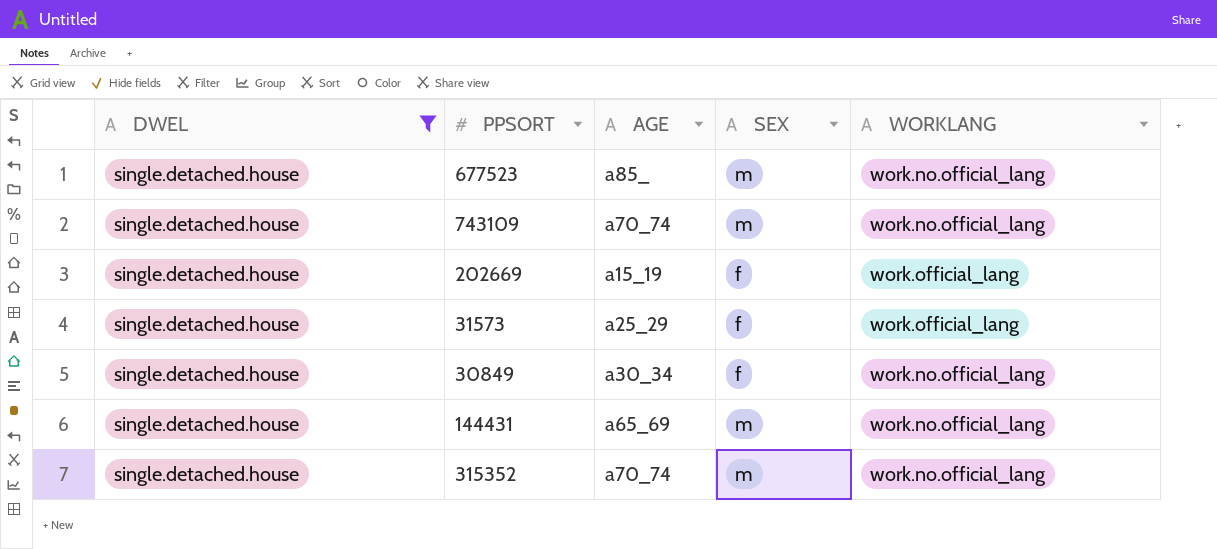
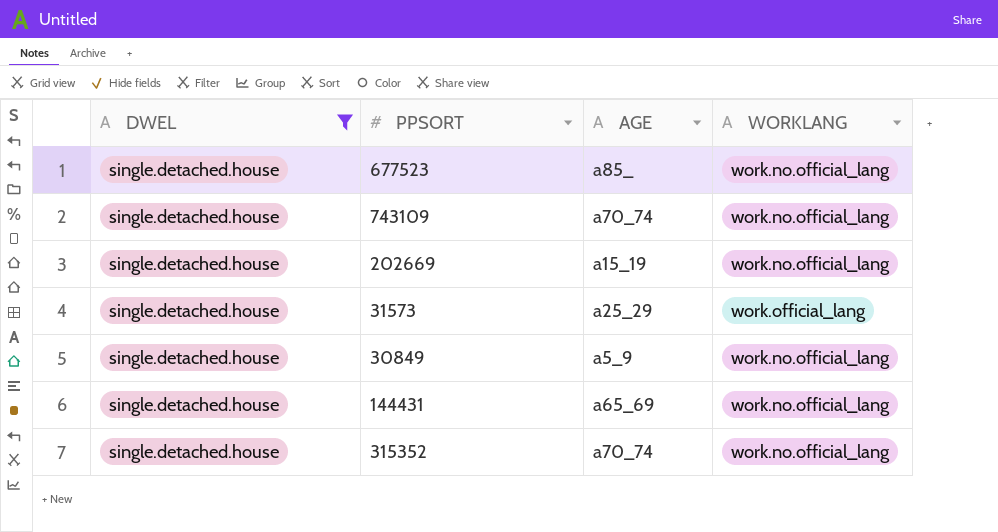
column SEX | position: 4 -> none
202669 | WORKLANG: work.official_lang -> work.no.official_lang
30849 | AGE: a30_34 -> a5_9

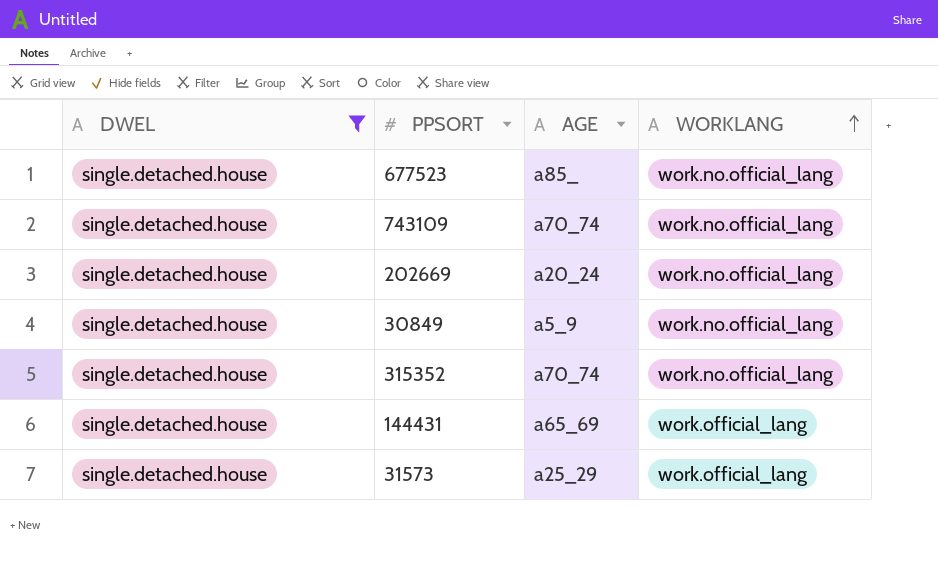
row order: none -> WORKLANG ascending
202669 | AGE: a15_19 -> a20_24
144431 | WORKLANG: work.no.official_lang -> work.official_lang

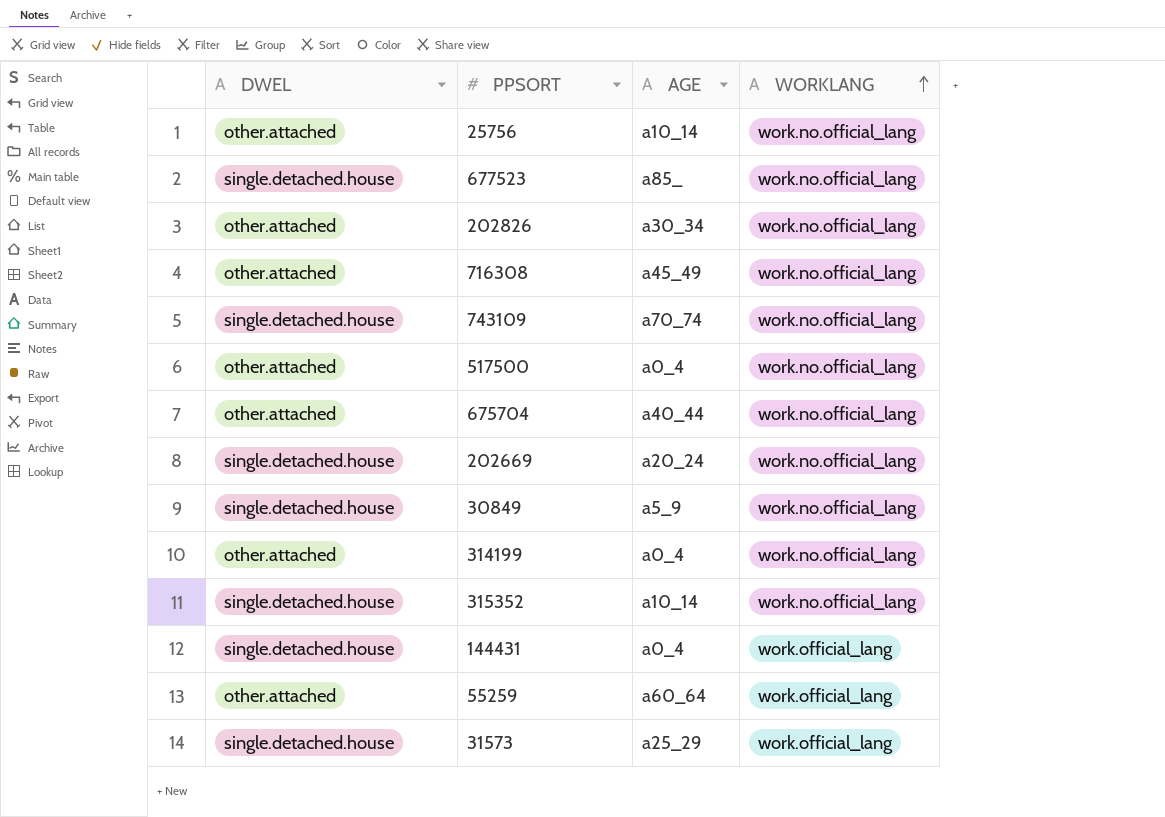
filter: DWEL = single.detached.house -> none
315352 | AGE: a70_74 -> a10_14
144431 | AGE: a65_69 -> a0_4

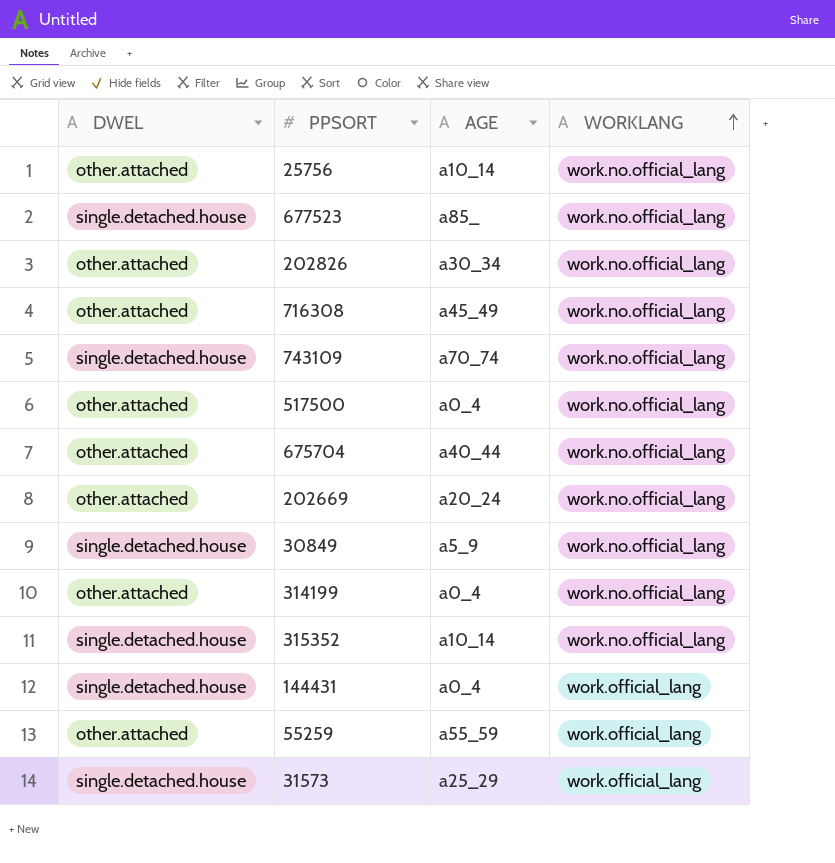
202669 | DWEL: single.detached.house -> other.attached
55259 | AGE: a60_64 -> a55_59

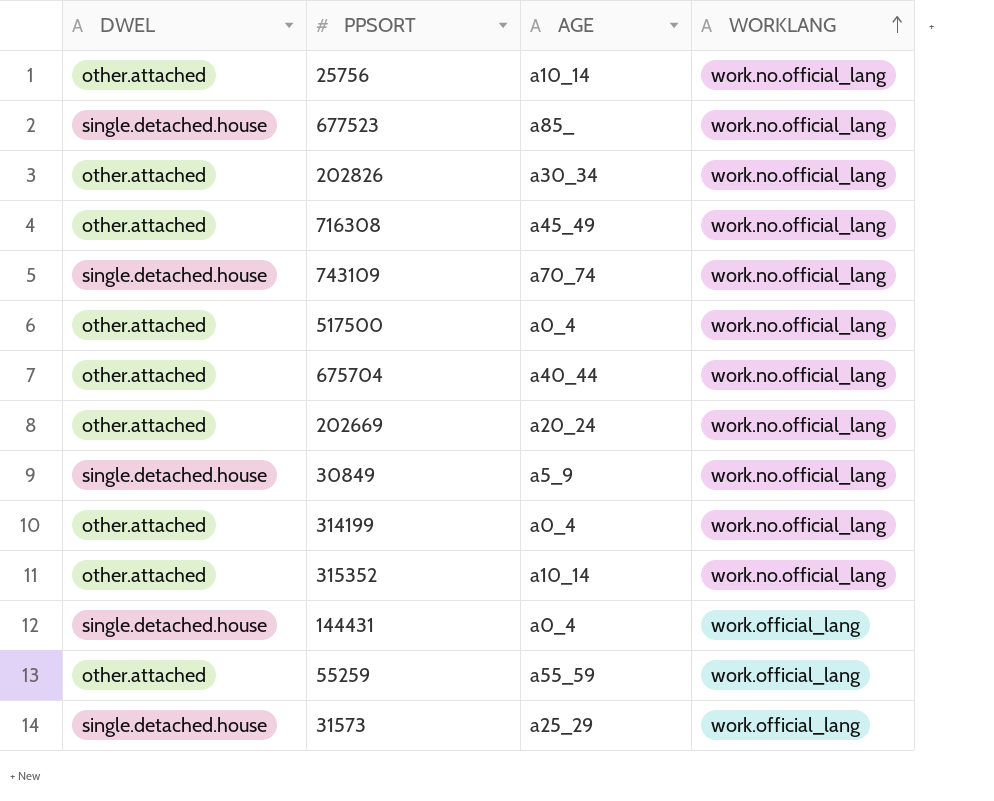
315352 | DWEL: single.detached.house -> other.attached

